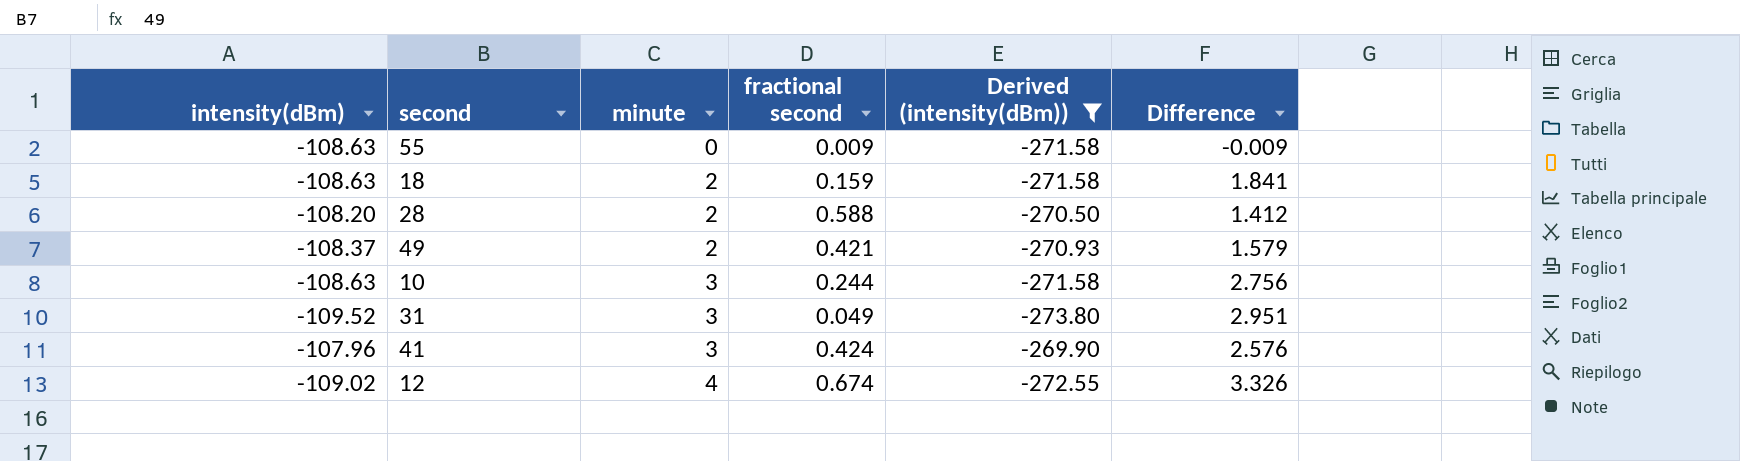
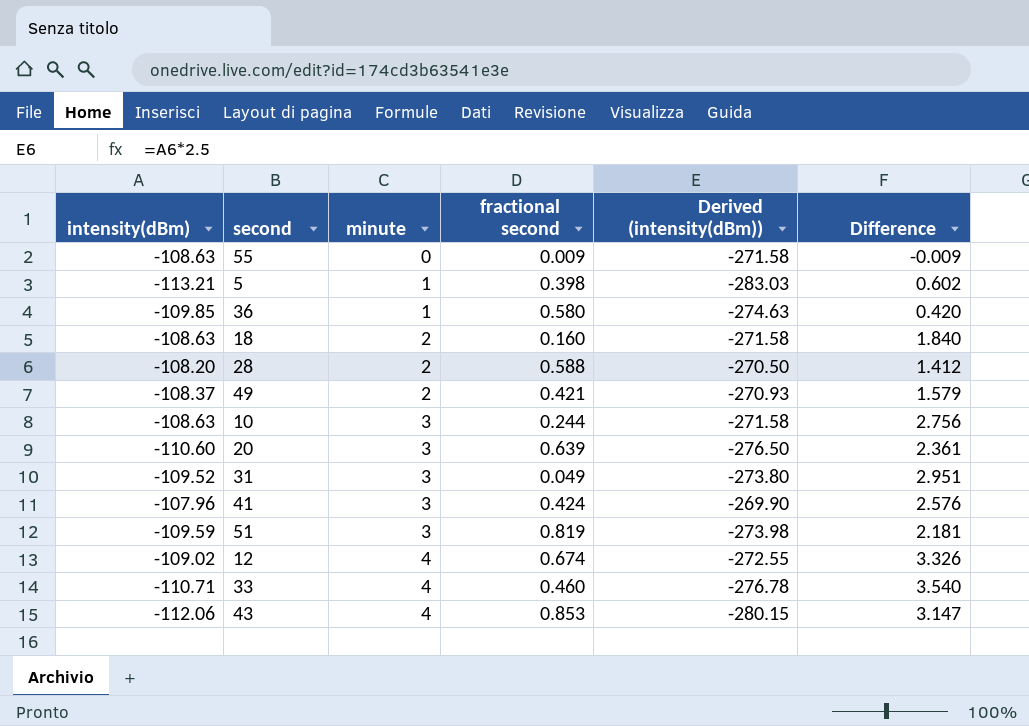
filter: Derived (intensity(dBm)) >= -273.80 -> none
18 | fractional second: 0.159 -> 0.160
18 | Difference: 1.841 -> 1.840

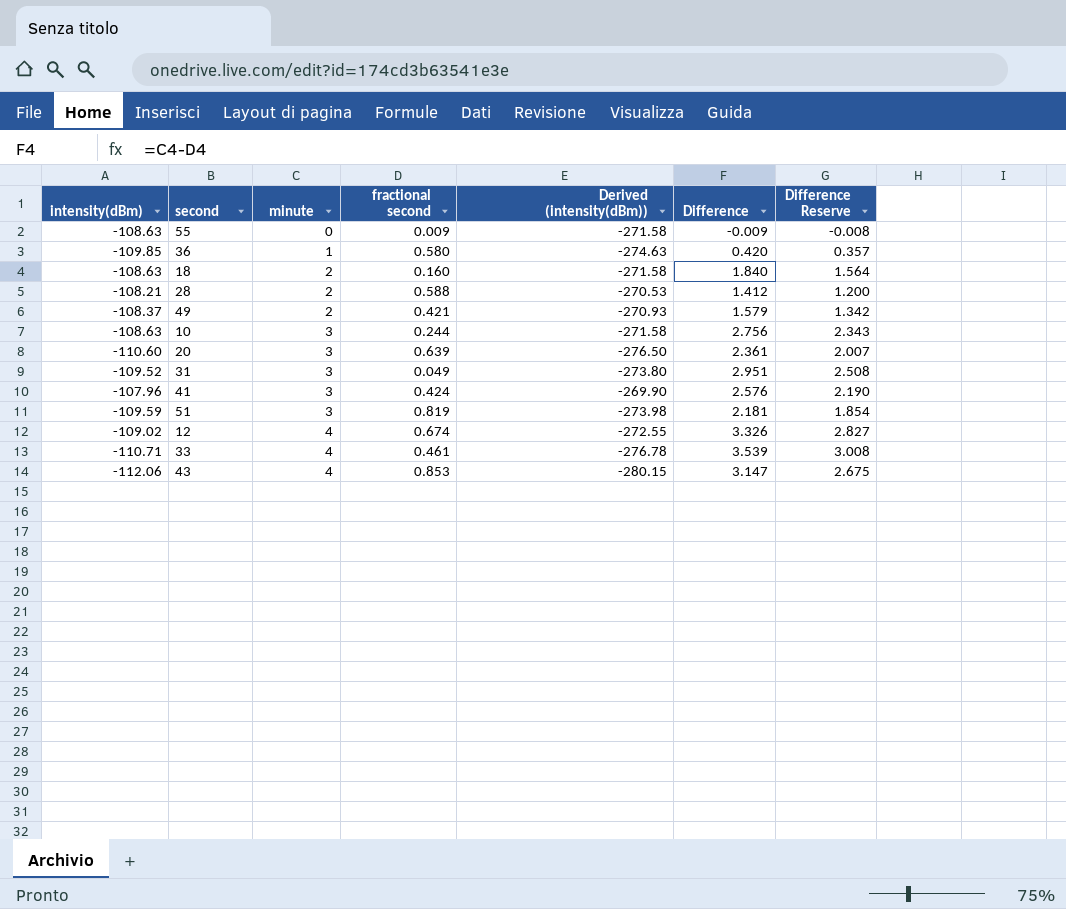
column Difference Reserve | formula: none -> [Difference] * 0.85
row 5: -113.21 | 1 | 0.398 | -283.03 | 0.602 -> none
28 | intensity(dBm): -108.20 -> -108.21
28 | Derived (intensity(dBm)): -270.50 -> -270.53
33 | fractional second: 0.460 -> 0.461
33 | Difference: 3.540 -> 3.539

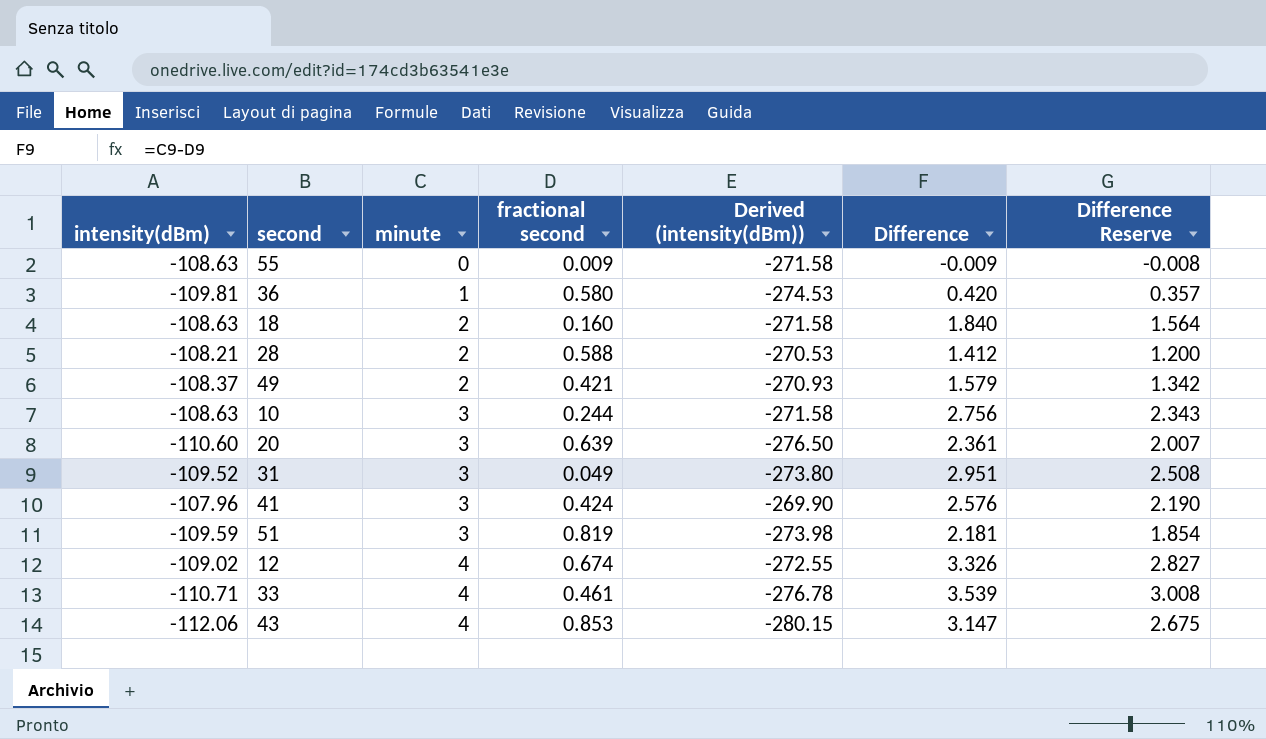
36 | intensity(dBm): -109.85 -> -109.81
36 | Derived (intensity(dBm)): -274.63 -> -274.53

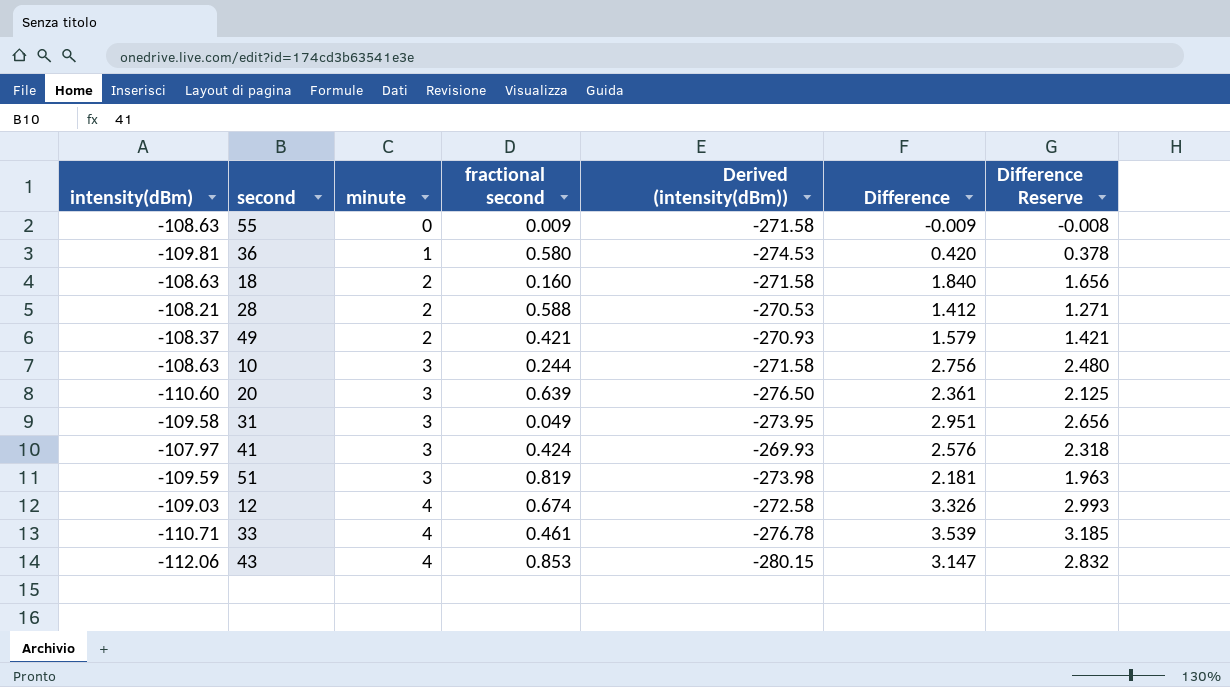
column Difference Reserve | formula: [Difference] * 0.85 -> [Difference] * 0.9
31 | intensity(dBm): -109.52 -> -109.58
31 | Derived (intensity(dBm)): -273.80 -> -273.95
41 | intensity(dBm): -107.96 -> -107.97
41 | Derived (intensity(dBm)): -269.90 -> -269.93
12 | intensity(dBm): -109.02 -> -109.03
12 | Derived (intensity(dBm)): -272.55 -> -272.58

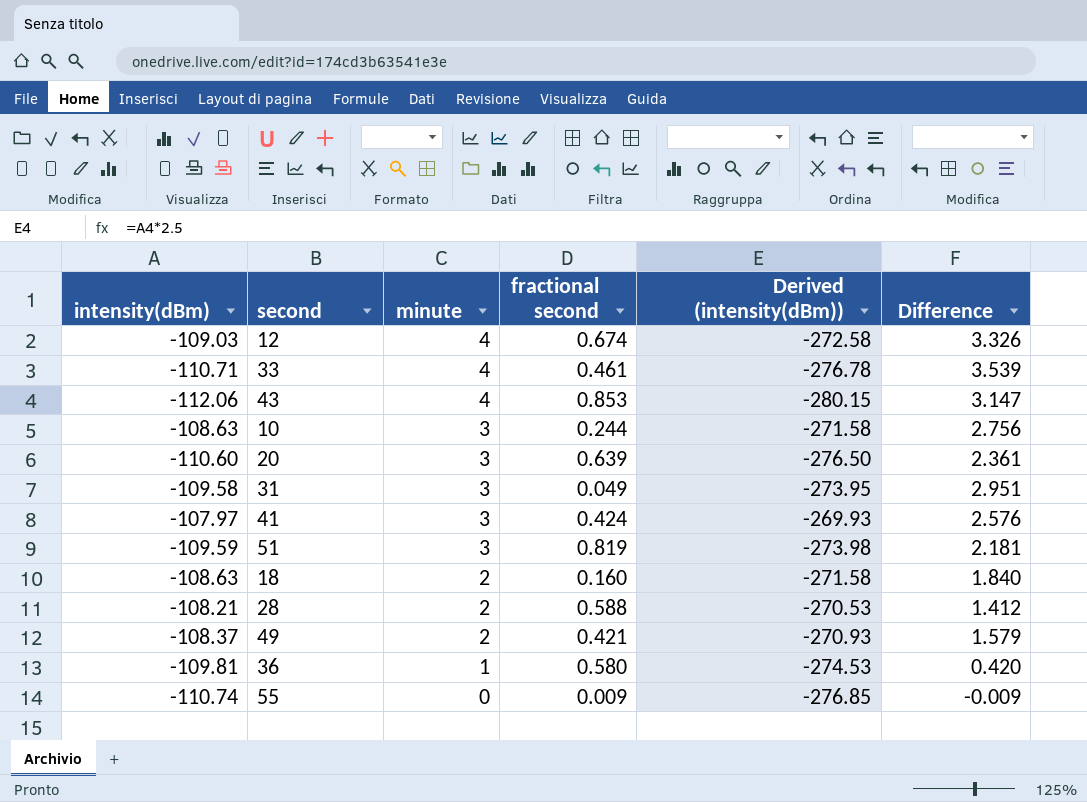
row order: minute ascending -> minute descending
column Difference Reserve | formula: [Difference] * 0.9 -> none
55 | intensity(dBm): -108.63 -> -110.74
55 | Derived (intensity(dBm)): -271.58 -> -276.85

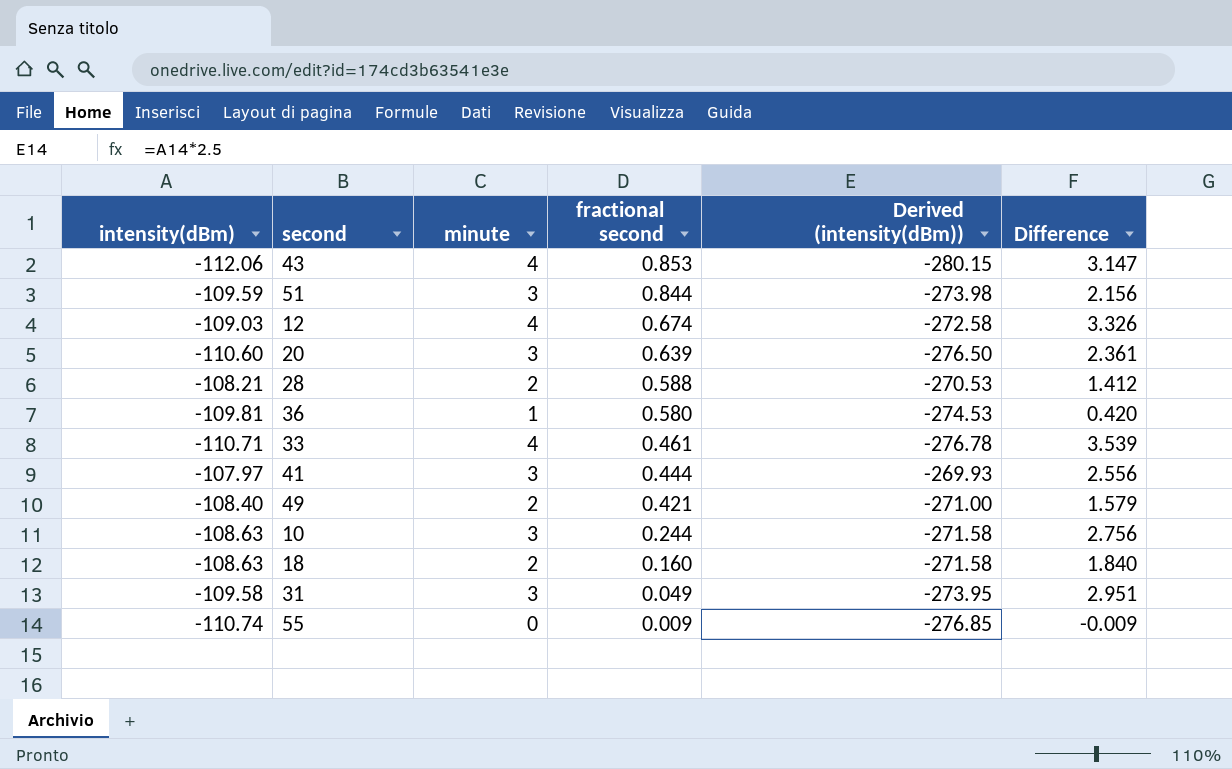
row order: minute descending -> fractional second descending
51 | fractional second: 0.819 -> 0.844
51 | Difference: 2.181 -> 2.156
41 | fractional second: 0.424 -> 0.444
41 | Difference: 2.576 -> 2.556
49 | intensity(dBm): -108.37 -> -108.40
49 | Derived (intensity(dBm)): -270.93 -> -271.00

